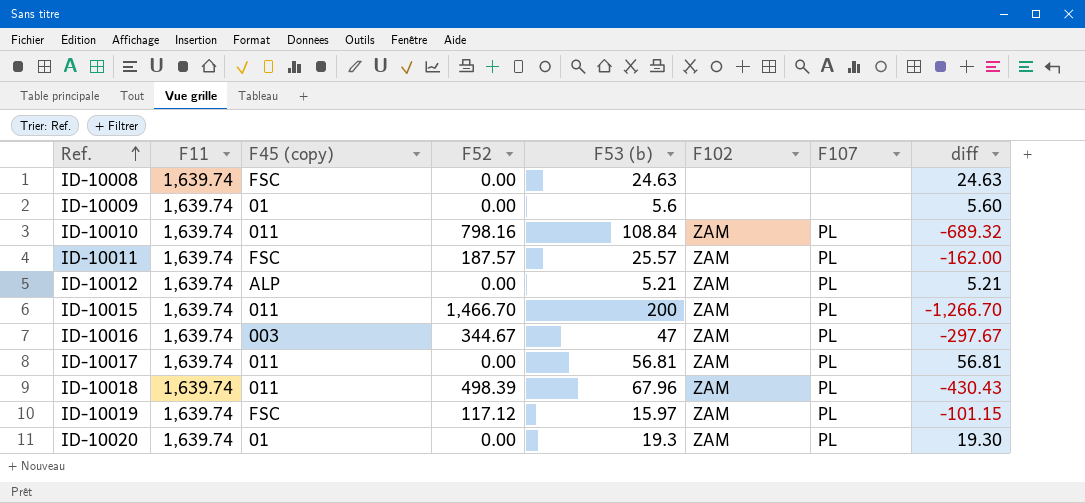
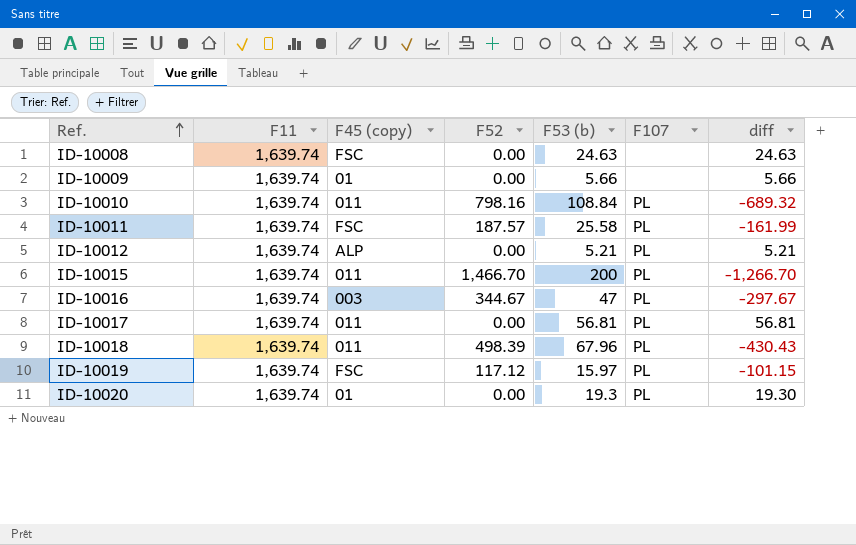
column F102 | position: 6 -> none
ID-10009 | F53 (b): 5.6 -> 5.66
ID-10009 | diff: 5.60 -> 5.66
ID-10011 | F53 (b): 25.57 -> 25.58
ID-10011 | diff: -162.00 -> -161.99

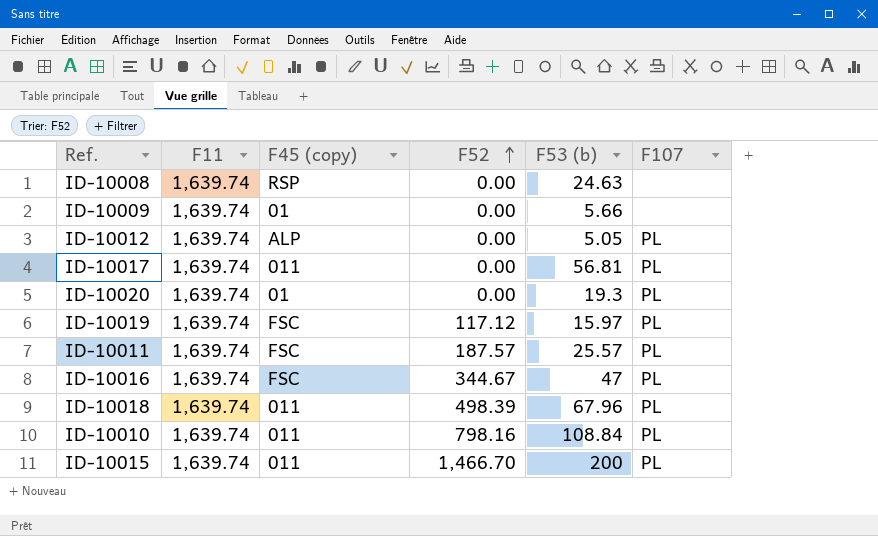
row order: Ref. ascending -> F52 ascending
column diff | formula: [F53 (b)] - [F52] -> none
ID-10008 | F45 (copy): FSC -> RSP
ID-10012 | F53 (b): 5.21 -> 5.05
ID-10011 | F53 (b): 25.58 -> 25.57
ID-10016 | F45 (copy): 003 -> FSC

